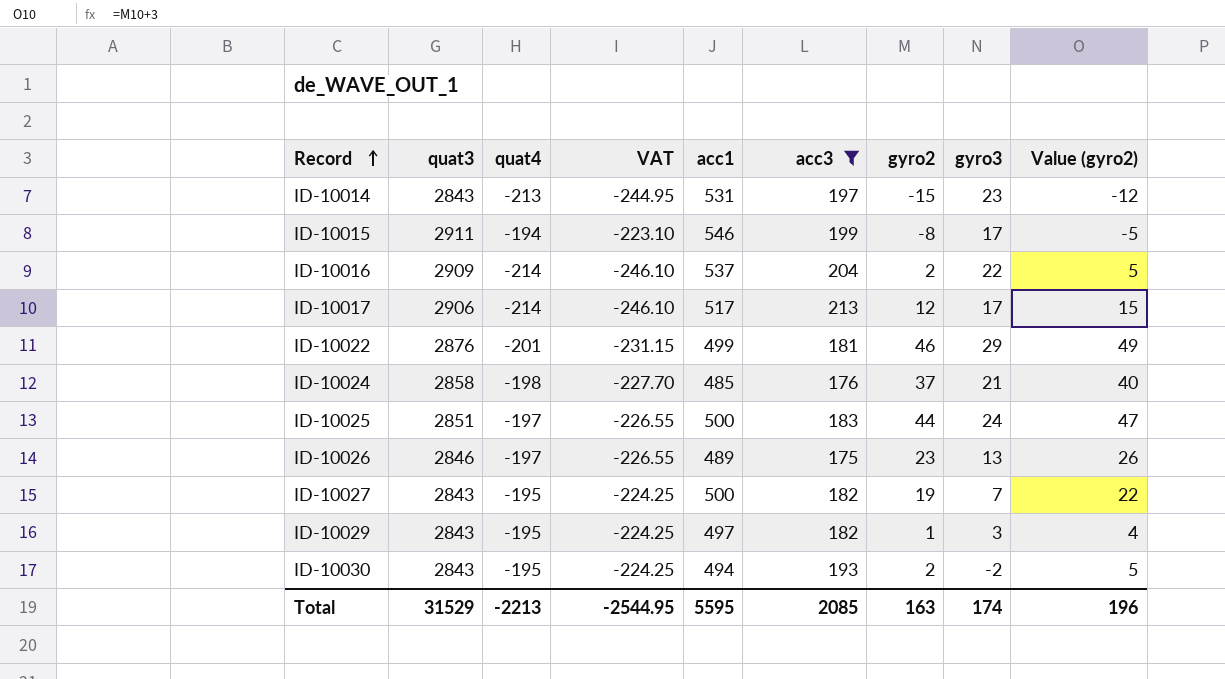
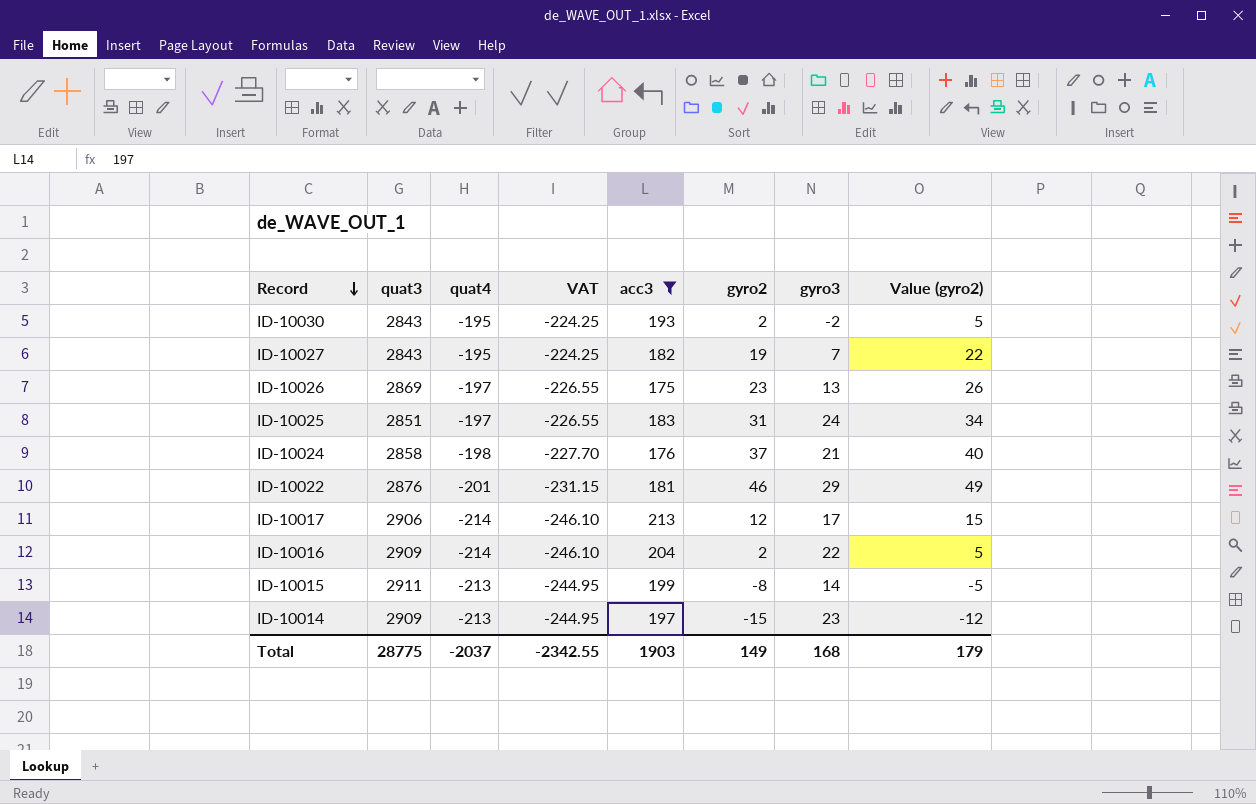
row order: Record ascending -> Record descending
column acc1 | position: 5 -> none
row ID-10029: 2843 | -195 | -224.25 | 497 | 182 | 1 | 3 | 4 -> none
ID-10026 | quat3: 2846 -> 2869
ID-10025 | gyro2: 44 -> 31
ID-10025 | Value (gyro2): 47 -> 34
ID-10015 | quat4: -194 -> -213
ID-10015 | VAT: -223.10 -> -244.95
ID-10015 | gyro3: 17 -> 14
ID-10014 | quat3: 2843 -> 2909
Total | quat3: 31529 -> 28775
Total | quat4: -2213 -> -2037
Total | VAT: -2544.95 -> -2342.55
Total | acc3: 2085 -> 1903
Total | gyro2: 163 -> 149
Total | gyro3: 174 -> 168
Total | Value (gyro2): 196 -> 179

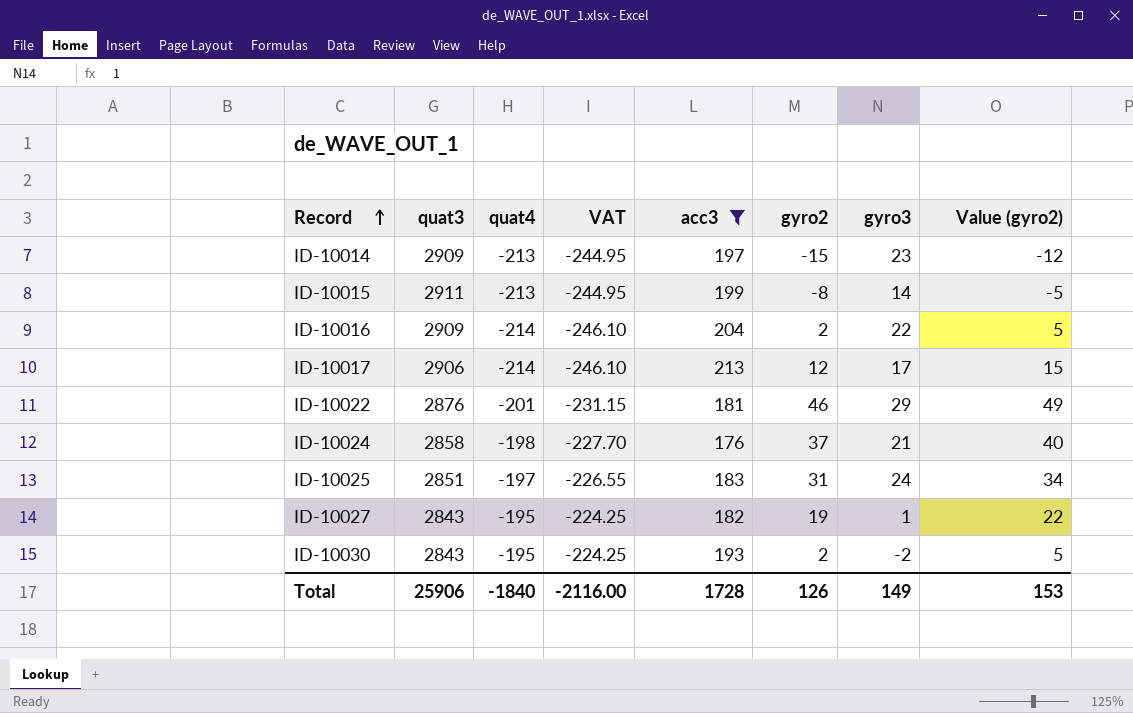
row order: Record descending -> Record ascending
row ID-10026: 2869 | -197 | -226.55 | 175 | 23 | 13 | 26 -> none
ID-10027 | gyro3: 7 -> 1
Total | quat3: 28775 -> 25906
Total | quat4: -2037 -> -1840
Total | VAT: -2342.55 -> -2116.00
Total | acc3: 1903 -> 1728
Total | gyro2: 149 -> 126
Total | gyro3: 168 -> 149
Total | Value (gyro2): 179 -> 153

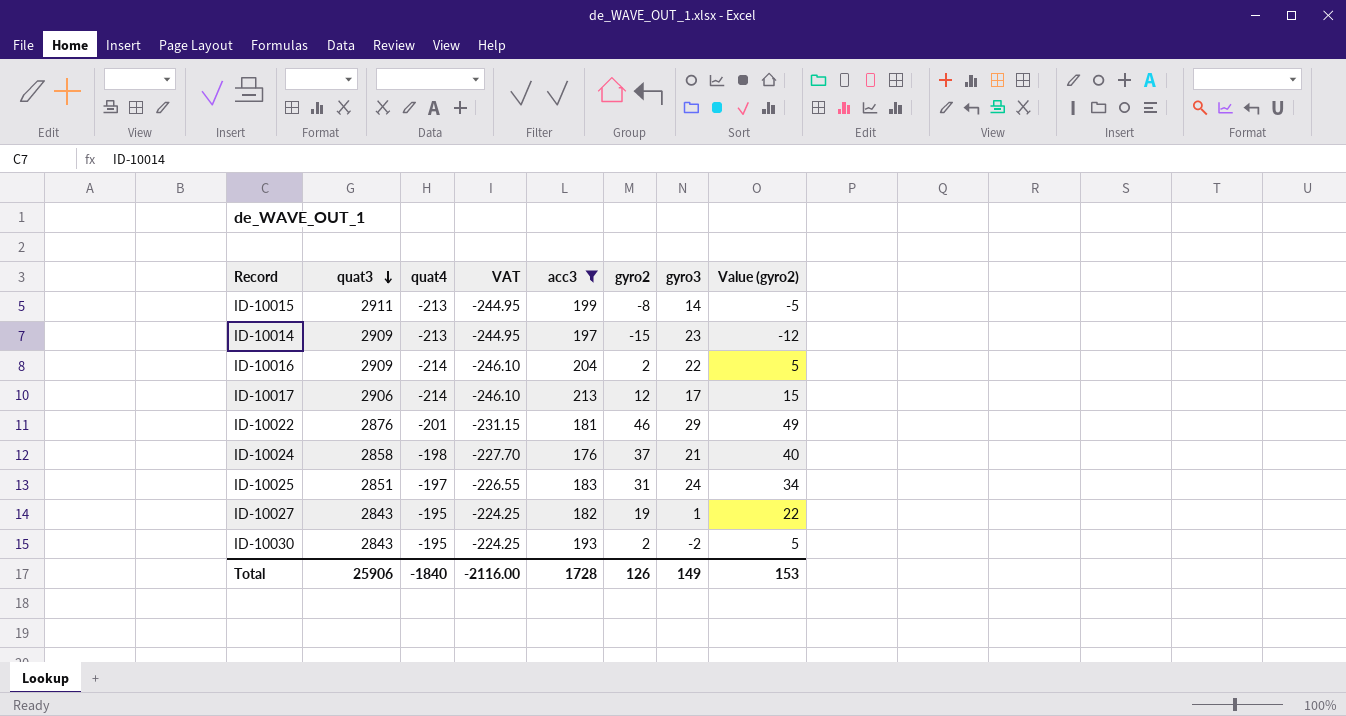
row order: Record ascending -> quat3 descending

